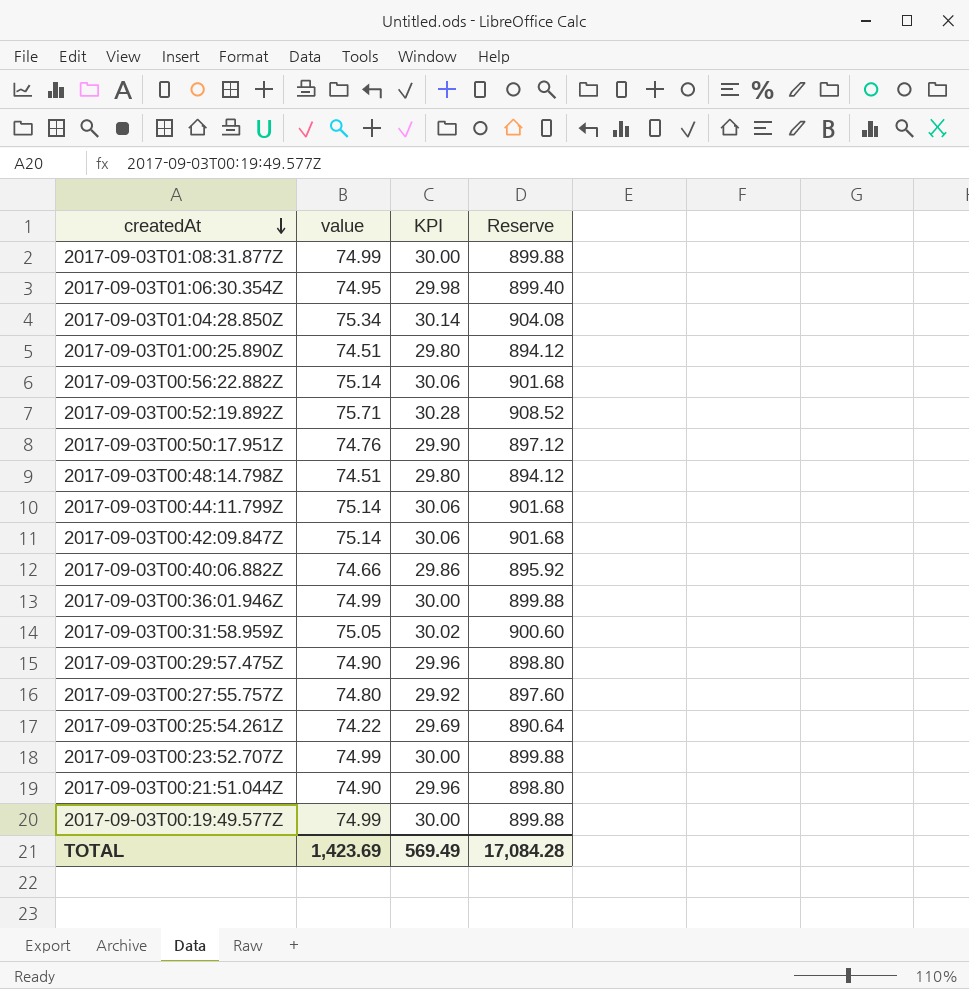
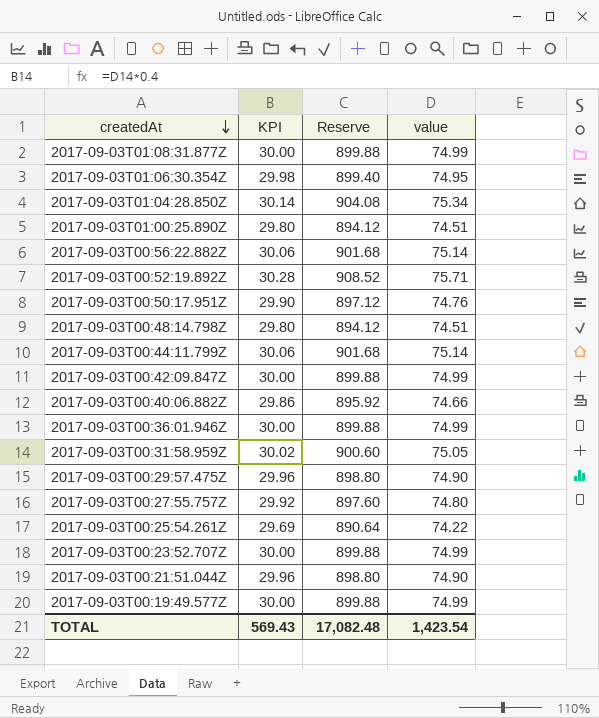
column value | position: 2 -> 4
2017-09-03T00:42:09.847Z | KPI: 30.06 -> 30.00
2017-09-03T00:42:09.847Z | Reserve: 901.68 -> 899.88
2017-09-03T00:42:09.847Z | value: 75.14 -> 74.99
TOTAL | KPI: 569.49 -> 569.43
TOTAL | Reserve: 17,084.28 -> 17,082.48
TOTAL | value: 1,423.69 -> 1,423.54

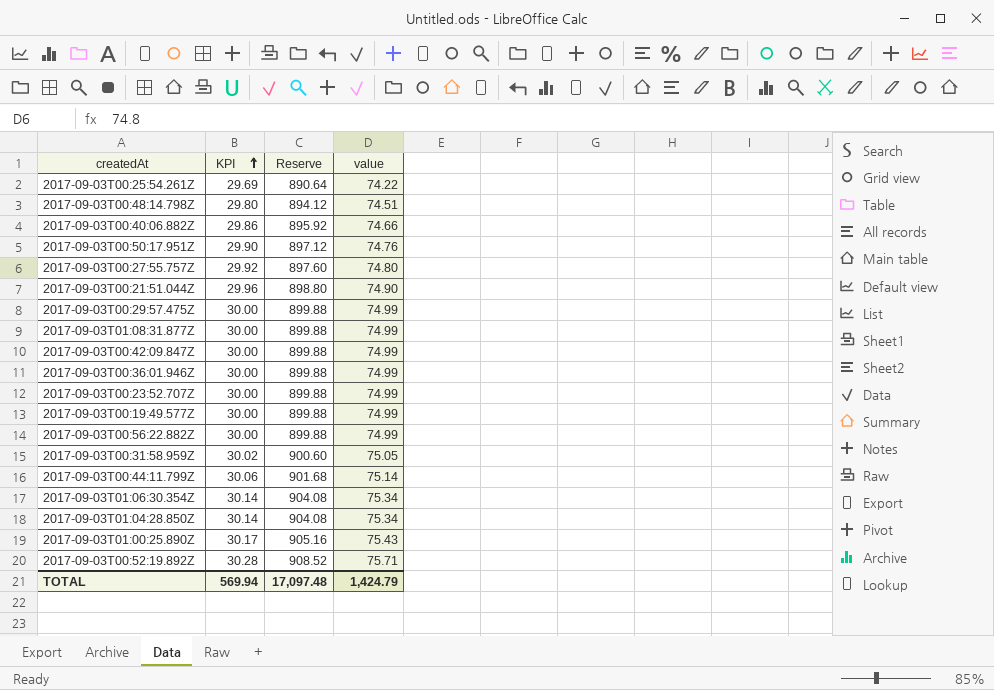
row order: createdAt descending -> KPI ascending
2017-09-03T00:29:57.475Z | KPI: 29.96 -> 30.00
2017-09-03T00:29:57.475Z | Reserve: 898.80 -> 899.88
2017-09-03T00:29:57.475Z | value: 74.90 -> 74.99
2017-09-03T00:56:22.882Z | KPI: 30.06 -> 30.00
2017-09-03T00:56:22.882Z | Reserve: 901.68 -> 899.88
2017-09-03T00:56:22.882Z | value: 75.14 -> 74.99
2017-09-03T01:06:30.354Z | KPI: 29.98 -> 30.14
2017-09-03T01:06:30.354Z | Reserve: 899.40 -> 904.08
2017-09-03T01:06:30.354Z | value: 74.95 -> 75.34
2017-09-03T01:00:25.890Z | KPI: 29.80 -> 30.17
2017-09-03T01:00:25.890Z | Reserve: 894.12 -> 905.16
2017-09-03T01:00:25.890Z | value: 74.51 -> 75.43
TOTAL | KPI: 569.43 -> 569.94
TOTAL | Reserve: 17,082.48 -> 17,097.48
TOTAL | value: 1,423.54 -> 1,424.79

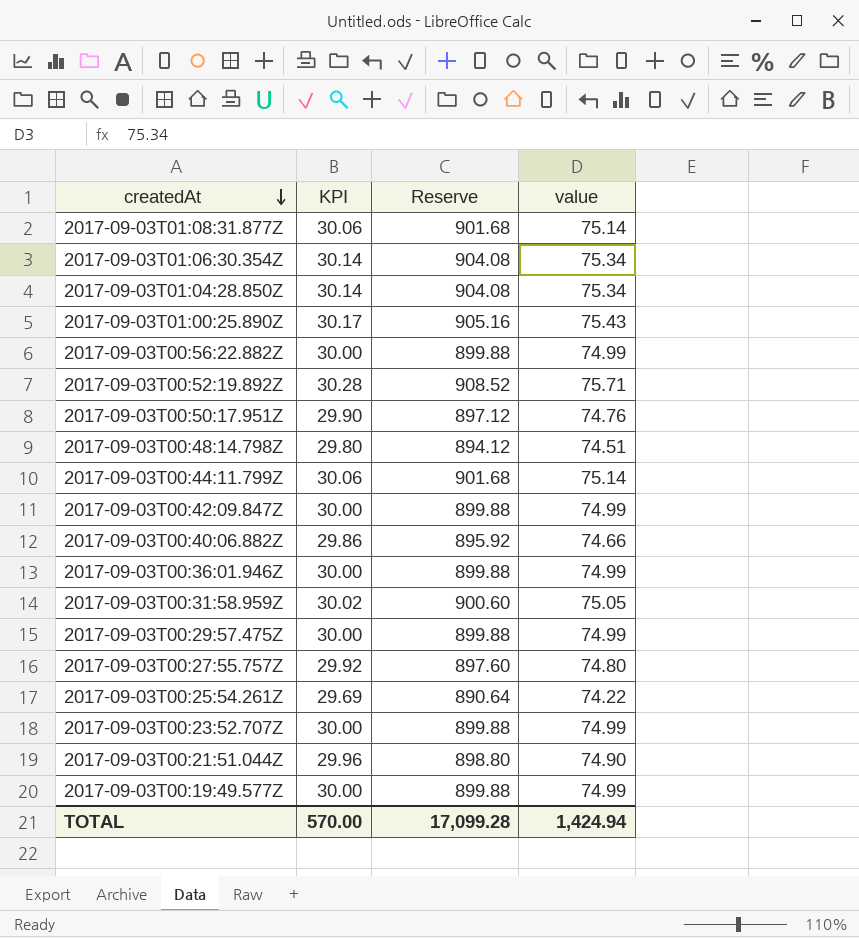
row order: KPI ascending -> createdAt descending
2017-09-03T01:08:31.877Z | KPI: 30.00 -> 30.06
2017-09-03T01:08:31.877Z | Reserve: 899.88 -> 901.68
2017-09-03T01:08:31.877Z | value: 74.99 -> 75.14
TOTAL | KPI: 569.94 -> 570.00
TOTAL | Reserve: 17,097.48 -> 17,099.28
TOTAL | value: 1,424.79 -> 1,424.94

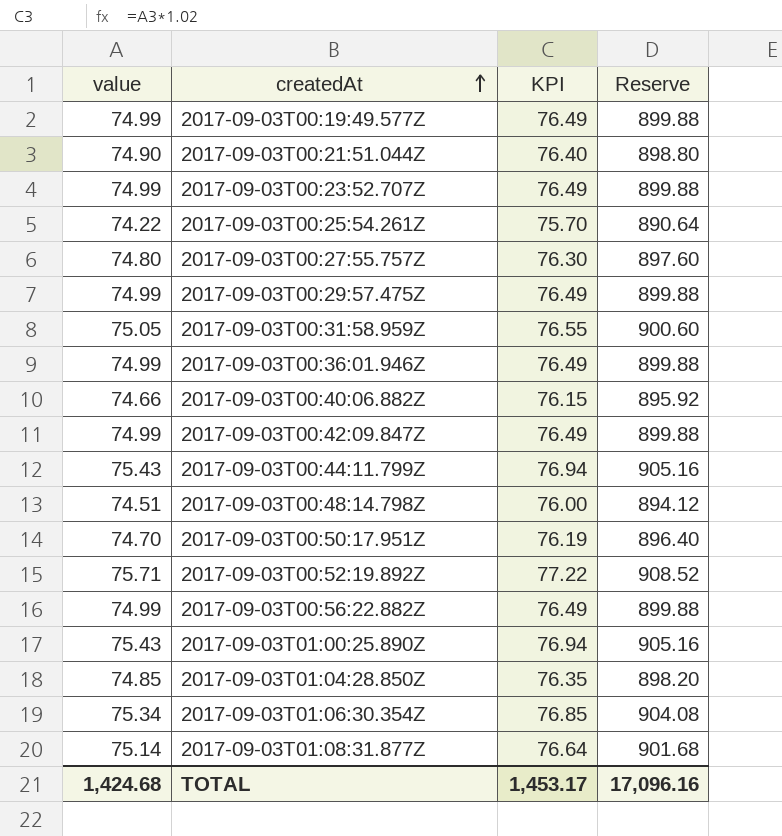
row order: createdAt descending -> createdAt ascending
column value | position: 4 -> 1
column KPI | formula: [value] * 0.4 -> [value] * 1.02
2017-09-03T00:44:11.799Z | value: 75.14 -> 75.43
2017-09-03T00:44:11.799Z | Reserve: 901.68 -> 905.16
2017-09-03T00:50:17.951Z | value: 74.76 -> 74.70
2017-09-03T00:50:17.951Z | Reserve: 897.12 -> 896.40
2017-09-03T01:04:28.850Z | value: 75.34 -> 74.85
2017-09-03T01:04:28.850Z | Reserve: 904.08 -> 898.20
TOTAL | value: 1,424.94 -> 1,424.68
TOTAL | KPI: 570.00 -> 1,453.17
TOTAL | Reserve: 17,099.28 -> 17,096.16

